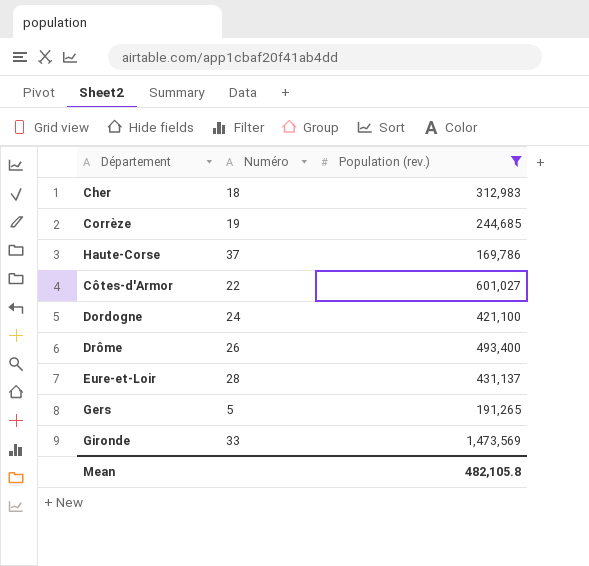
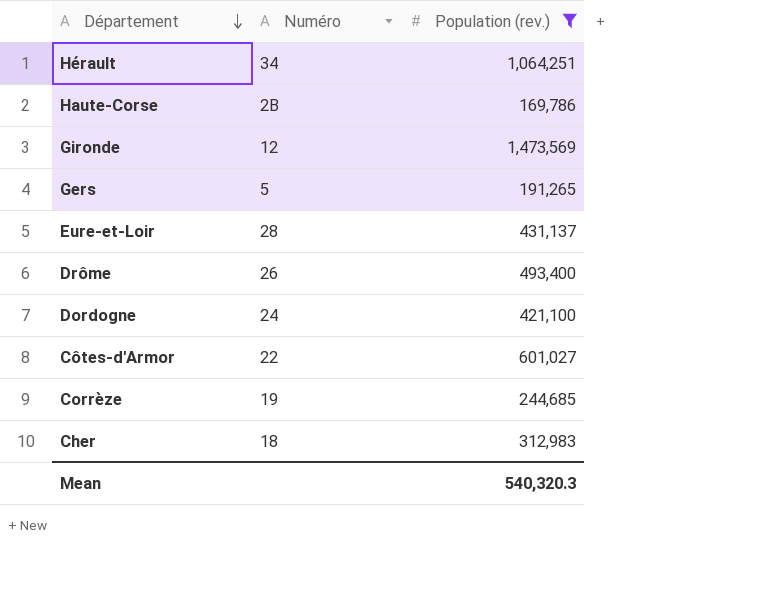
row order: none -> Département descending
row Hérault: none -> 34 | 1,064,251
Haute-Corse | Numéro: 37 -> 2B
Gironde | Numéro: 33 -> 12
Mean | Population (rev.): 482,105.8 -> 540,320.3

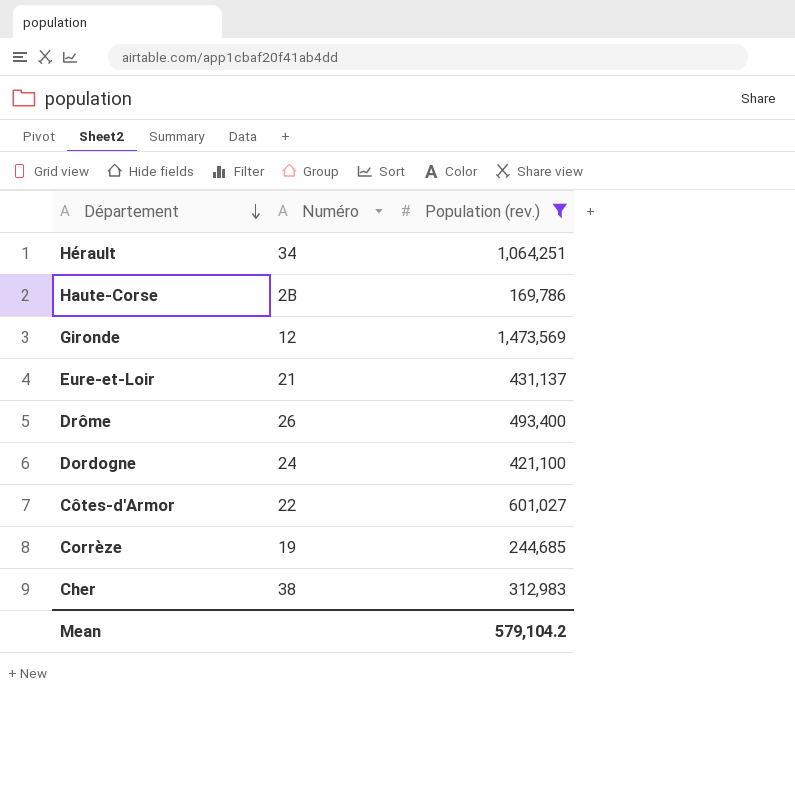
row Gers: 5 | 191,265 -> none
Eure-et-Loir | Numéro: 28 -> 21
Cher | Numéro: 18 -> 38
Mean | Population (rev.): 540,320.3 -> 579,104.2

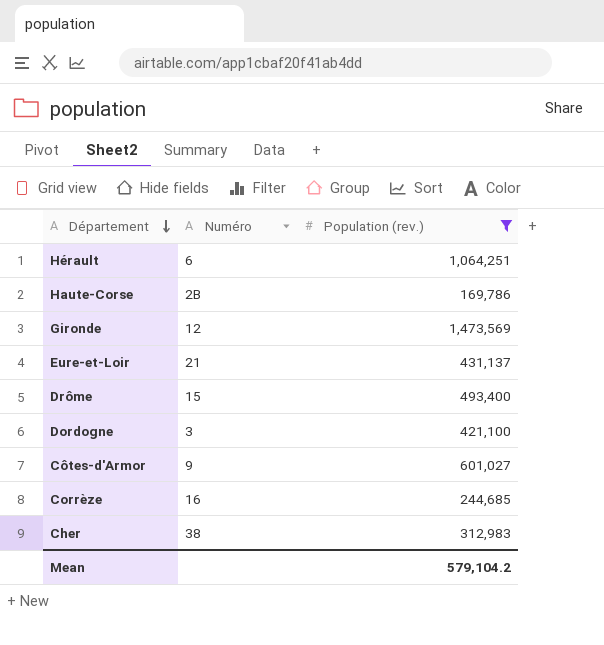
Hérault | Numéro: 34 -> 6
Drôme | Numéro: 26 -> 15
Dordogne | Numéro: 24 -> 3
Côtes-d'Armor | Numéro: 22 -> 9
Corrèze | Numéro: 19 -> 16

